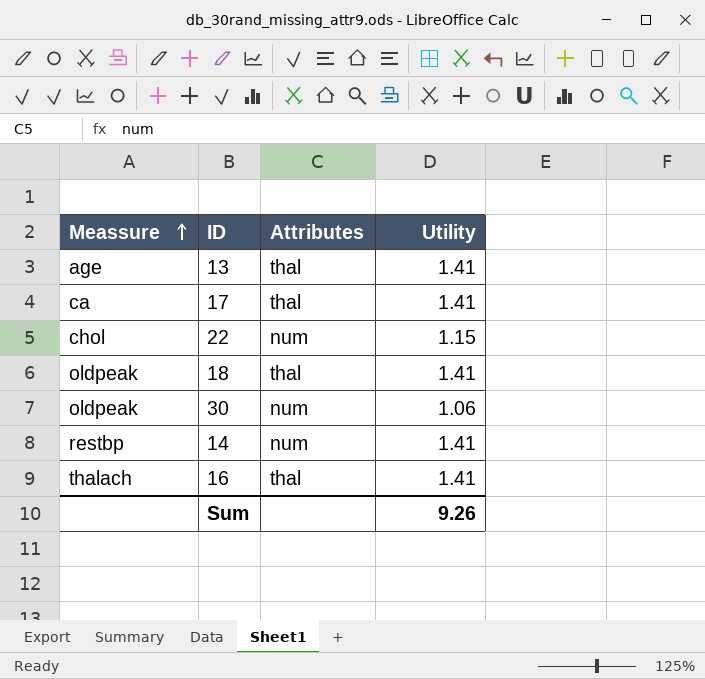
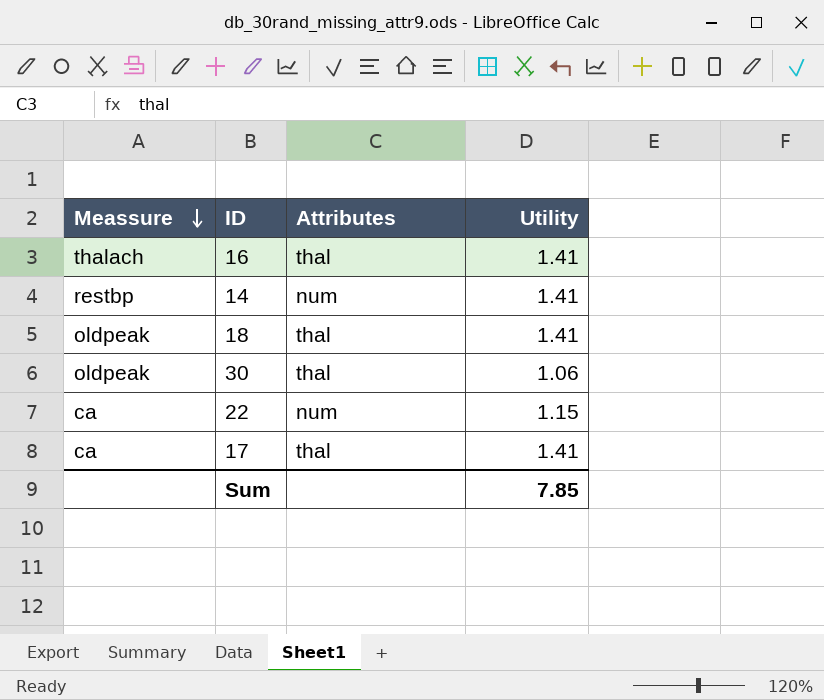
row order: Meassure ascending -> Meassure descending
row 13: age | thal | 1.41 -> none
30 | Attributes: num -> thal
22 | Meassure: chol -> ca
Sum | Utility: 9.26 -> 7.85

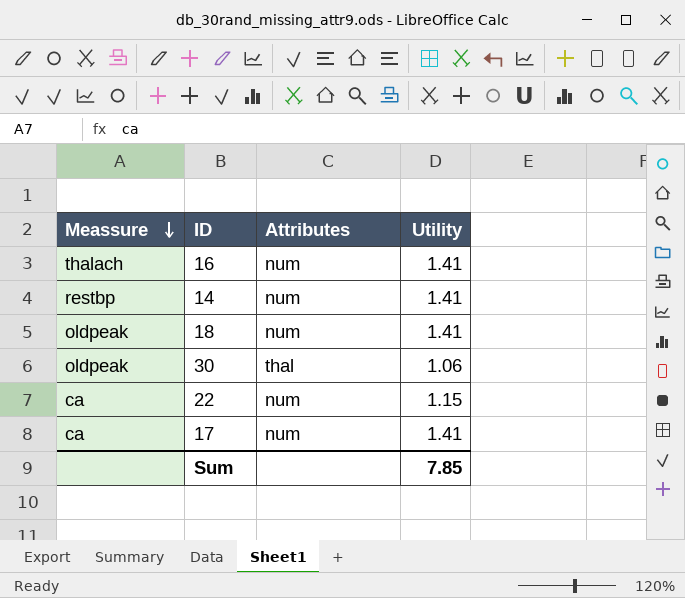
16 | Attributes: thal -> num
18 | Attributes: thal -> num
17 | Attributes: thal -> num

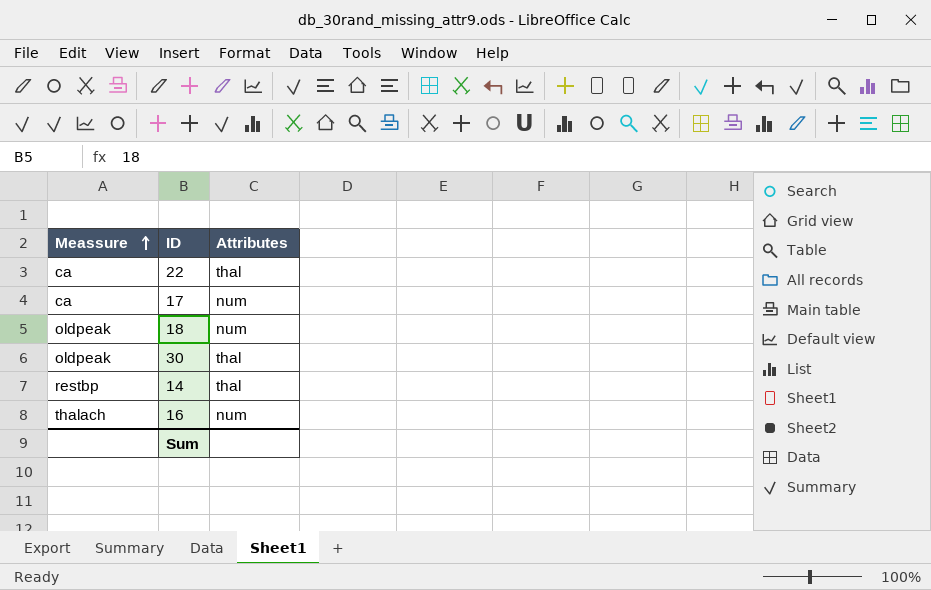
row order: Meassure descending -> Meassure ascending
column Utility | position: 4 -> none
22 | Attributes: num -> thal
14 | Attributes: num -> thal

